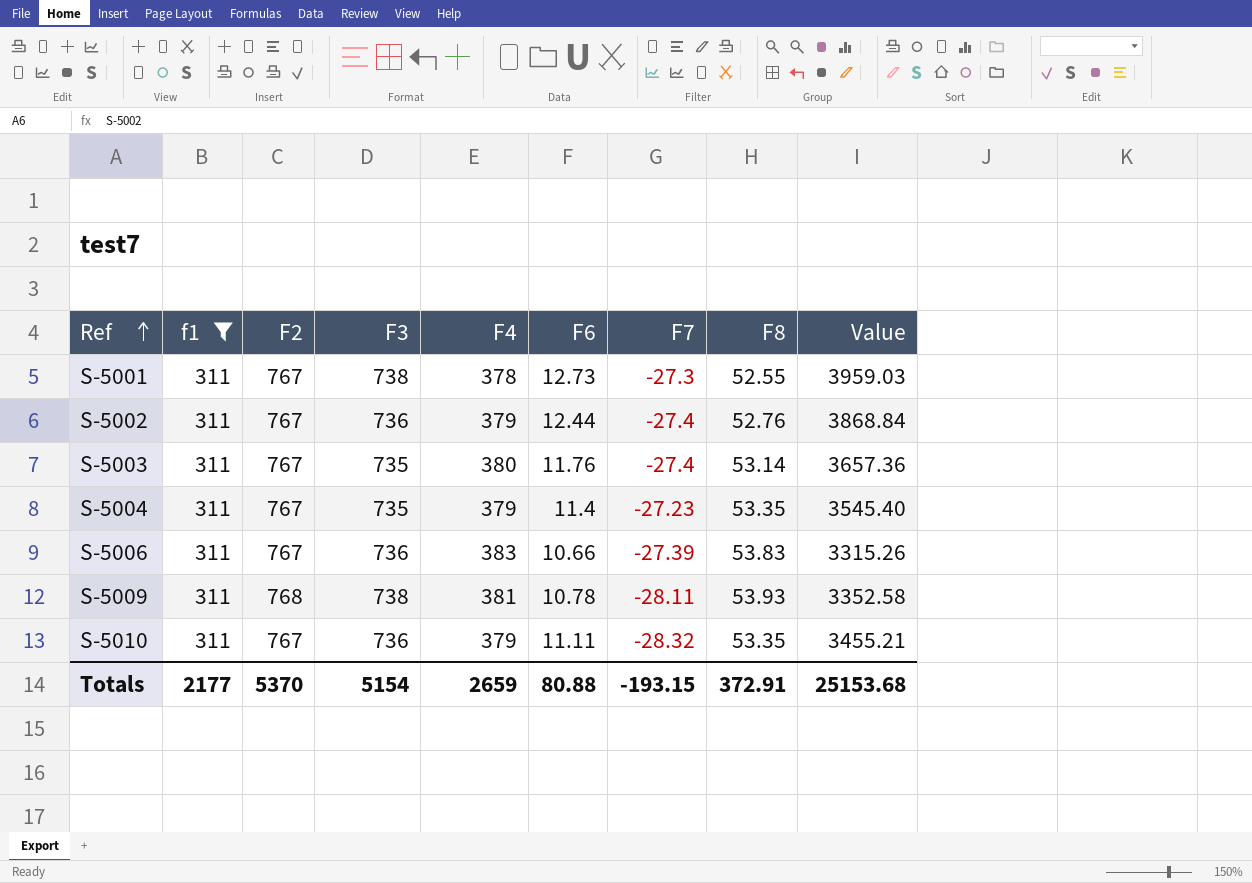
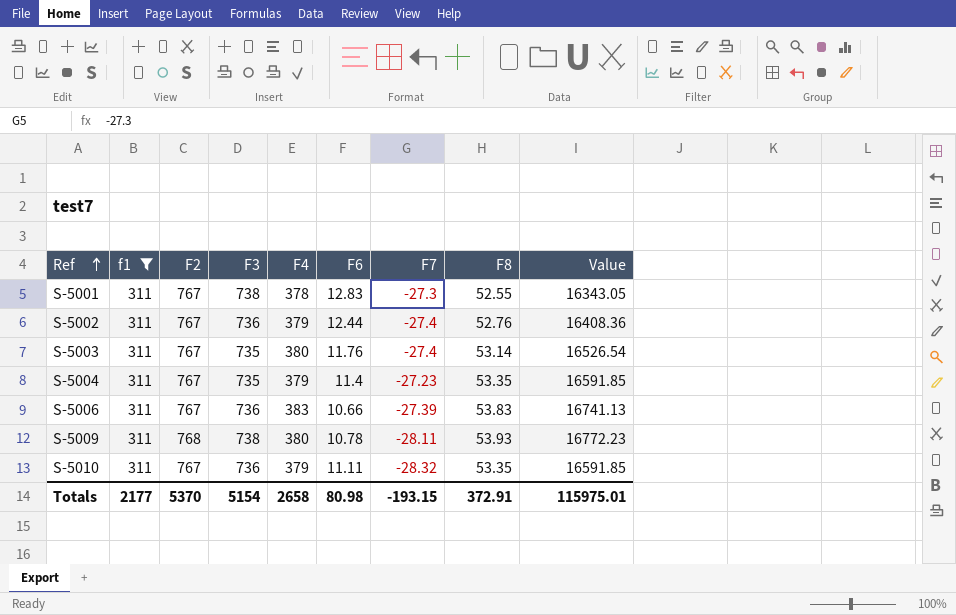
column Value | formula: [f1] * [F6] -> [f1] * [F8]
S-5001 | F6: 12.73 -> 12.83
S-5009 | F4: 381 -> 380
Totals | F4: 2659 -> 2658
Totals | F6: 80.88 -> 80.98
Totals | Value: 25153.68 -> 115975.01

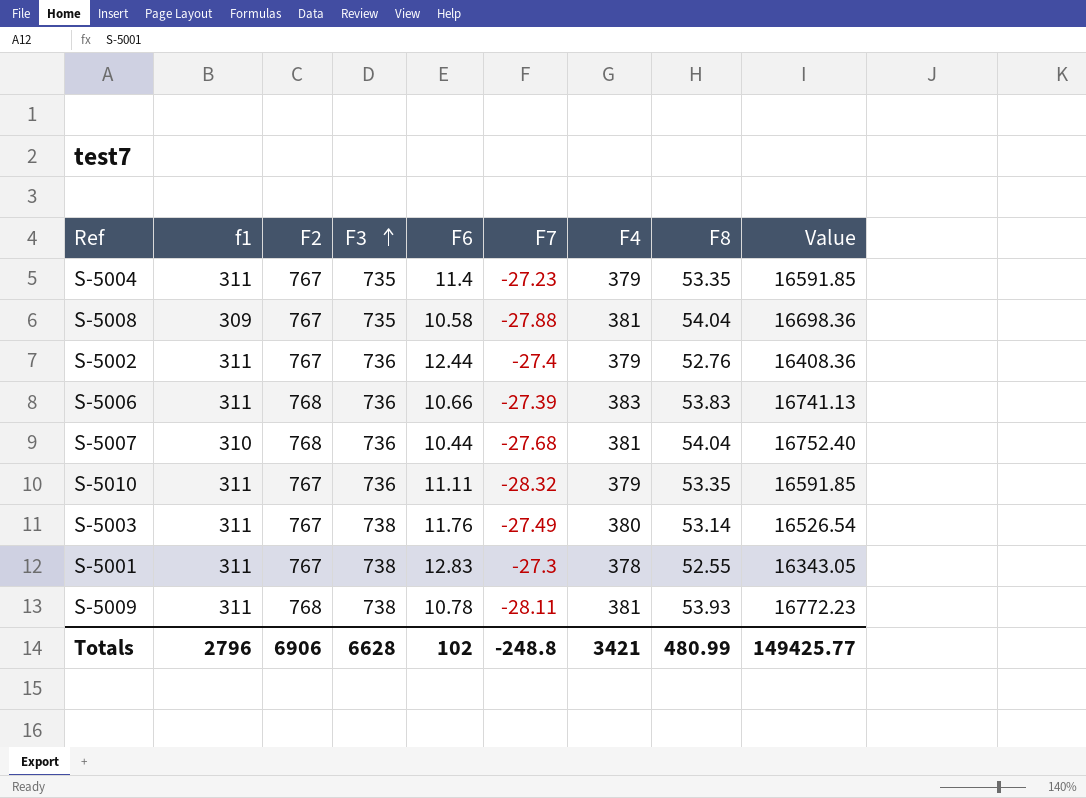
filter: f1 = 311 -> none
row order: Ref ascending -> F3 ascending
column F4 | position: 5 -> 7
S-5006 | F2: 767 -> 768
S-5003 | F3: 735 -> 738
S-5003 | F7: -27.4 -> -27.49
S-5009 | F4: 380 -> 381
Totals | f1: 2177 -> 2796
Totals | F2: 5370 -> 6906
Totals | F3: 5154 -> 6628
Totals | F6: 80.98 -> 102
Totals | F7: -193.15 -> -248.8
Totals | F4: 2658 -> 3421
Totals | F8: 372.91 -> 480.99
Totals | Value: 115975.01 -> 149425.77

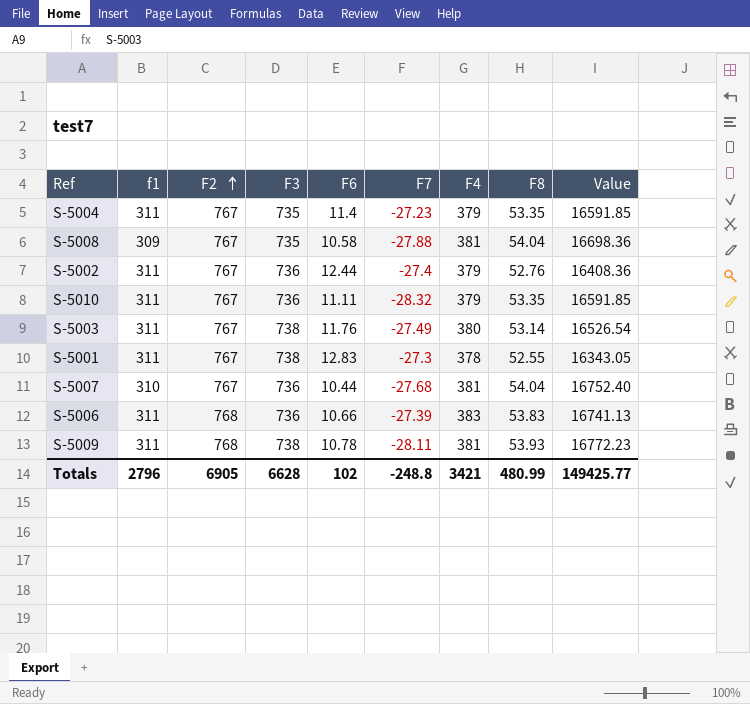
row order: F3 ascending -> F2 ascending
S-5007 | F2: 768 -> 767
Totals | F2: 6906 -> 6905

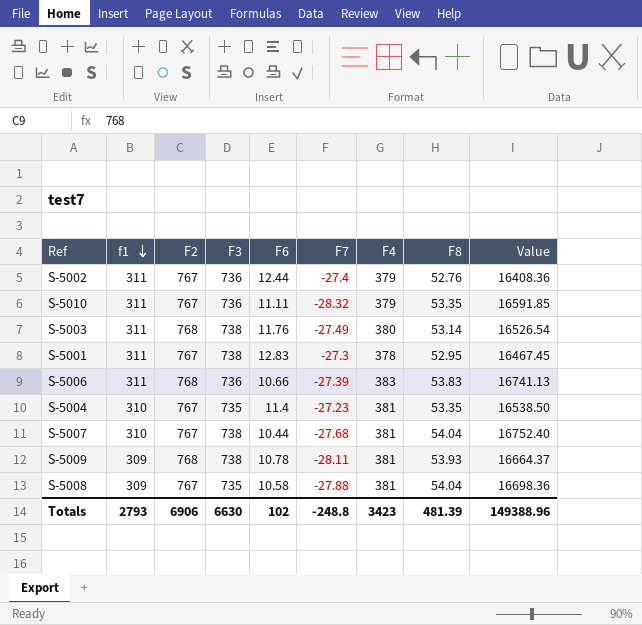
row order: F2 ascending -> f1 descending
S-5003 | F2: 767 -> 768
S-5001 | F8: 52.55 -> 52.95
S-5001 | Value: 16343.05 -> 16467.45
S-5004 | f1: 311 -> 310
S-5004 | F4: 379 -> 381
S-5004 | Value: 16591.85 -> 16538.50
S-5007 | F3: 736 -> 738
S-5009 | f1: 311 -> 309
S-5009 | Value: 16772.23 -> 16664.37
Totals | f1: 2796 -> 2793
Totals | F2: 6905 -> 6906
Totals | F3: 6628 -> 6630
Totals | F4: 3421 -> 3423
Totals | F8: 480.99 -> 481.39
Totals | Value: 149425.77 -> 149388.96

